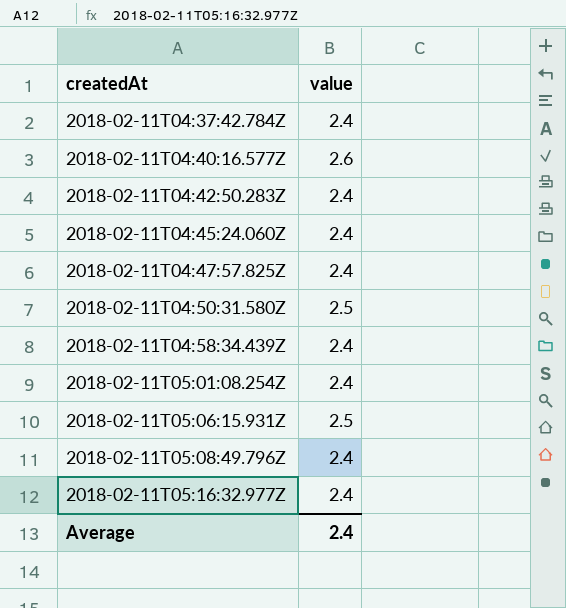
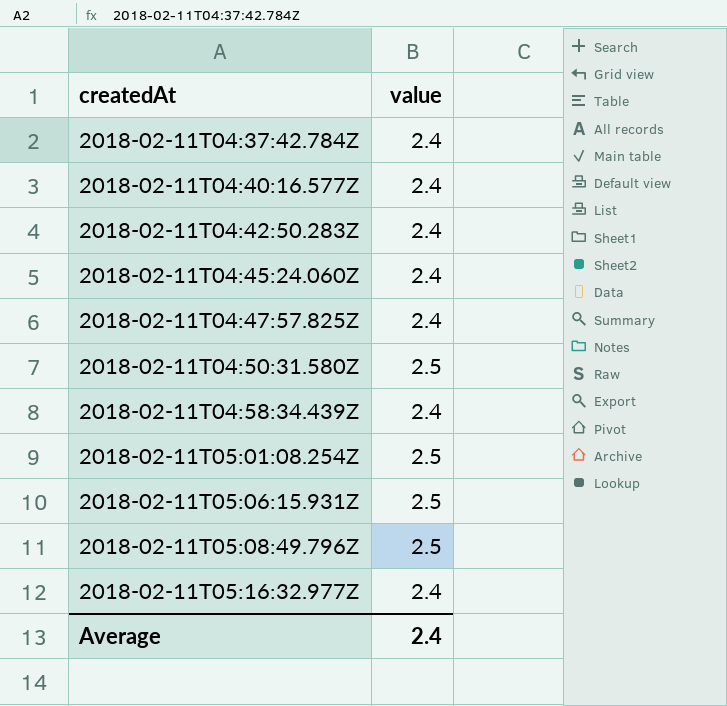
2018-02-11T04:40:16.577Z | value: 2.6 -> 2.4
2018-02-11T05:01:08.254Z | value: 2.4 -> 2.5
2018-02-11T05:08:49.796Z | value: 2.4 -> 2.5

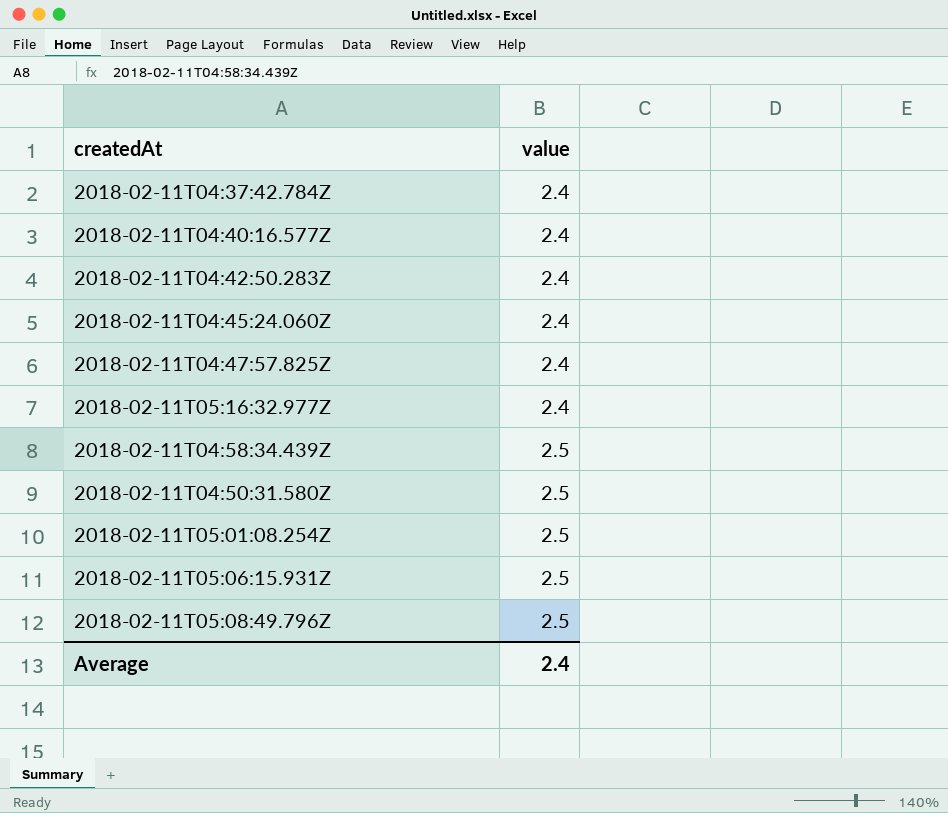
row order: createdAt ascending -> value ascending
2018-02-11T04:58:34.439Z | value: 2.4 -> 2.5

